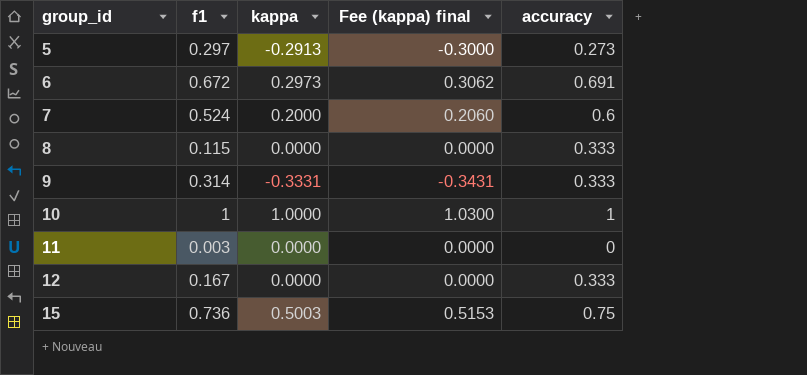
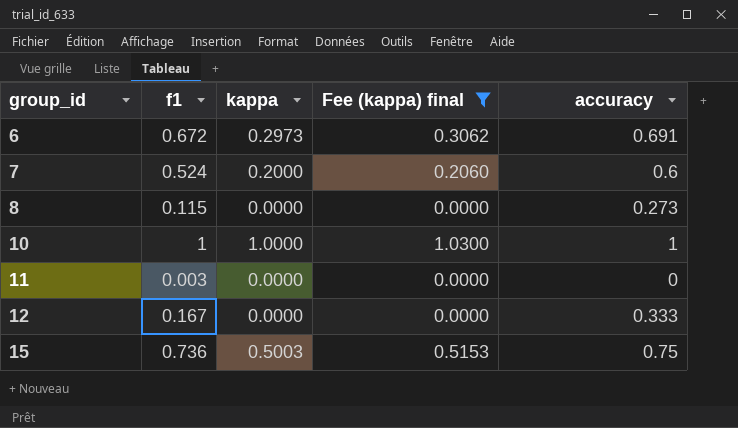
filter: none -> Fee (kappa) final >= 0.0000
8 | accuracy: 0.333 -> 0.273

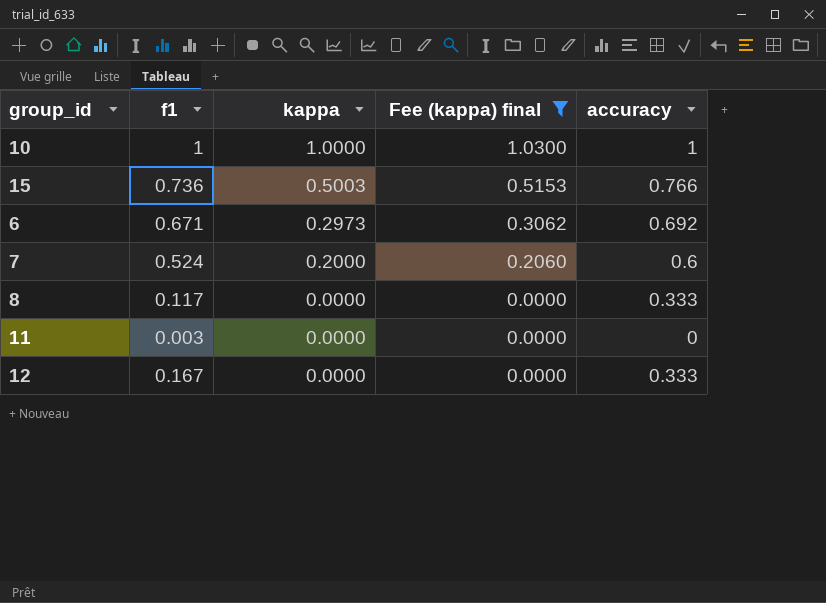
row order: group_id ascending -> kappa descending
15 | accuracy: 0.75 -> 0.766
6 | f1: 0.672 -> 0.671
6 | accuracy: 0.691 -> 0.692
8 | f1: 0.115 -> 0.117
8 | accuracy: 0.273 -> 0.333

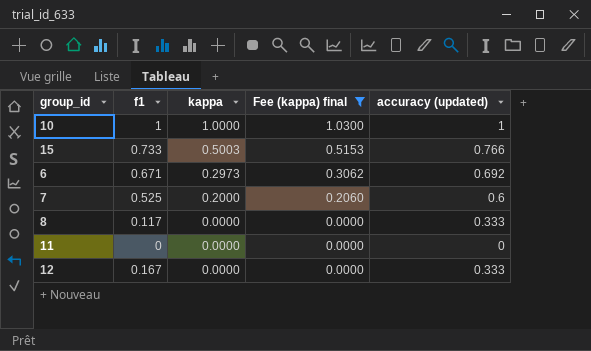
column name: accuracy -> accuracy (updated)
15 | f1: 0.736 -> 0.733
7 | f1: 0.524 -> 0.525
11 | f1: 0.003 -> 0

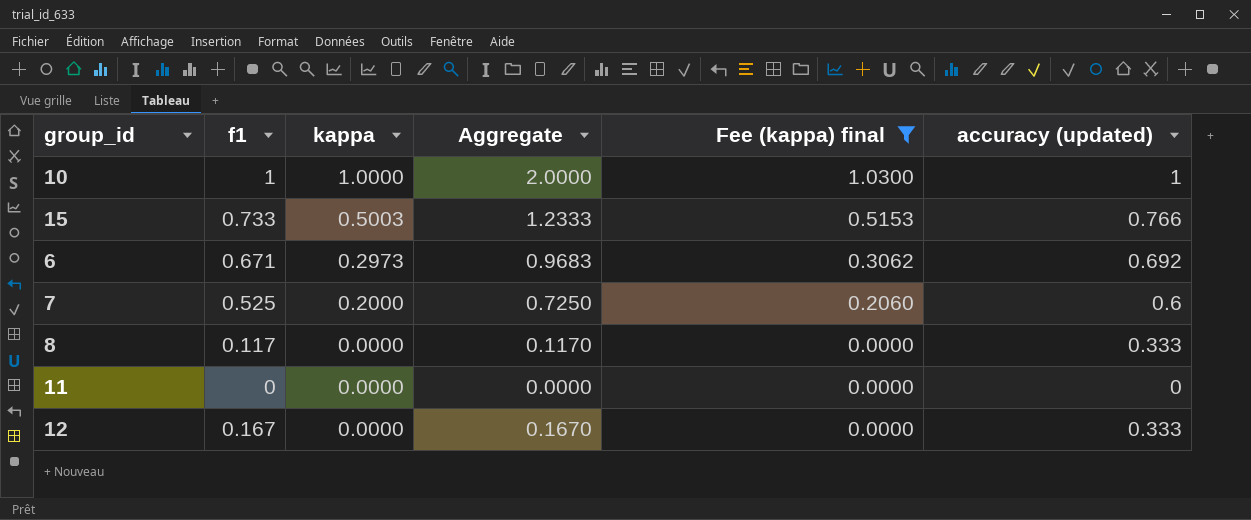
column Aggregate | formula: none -> [f1] + [kappa]

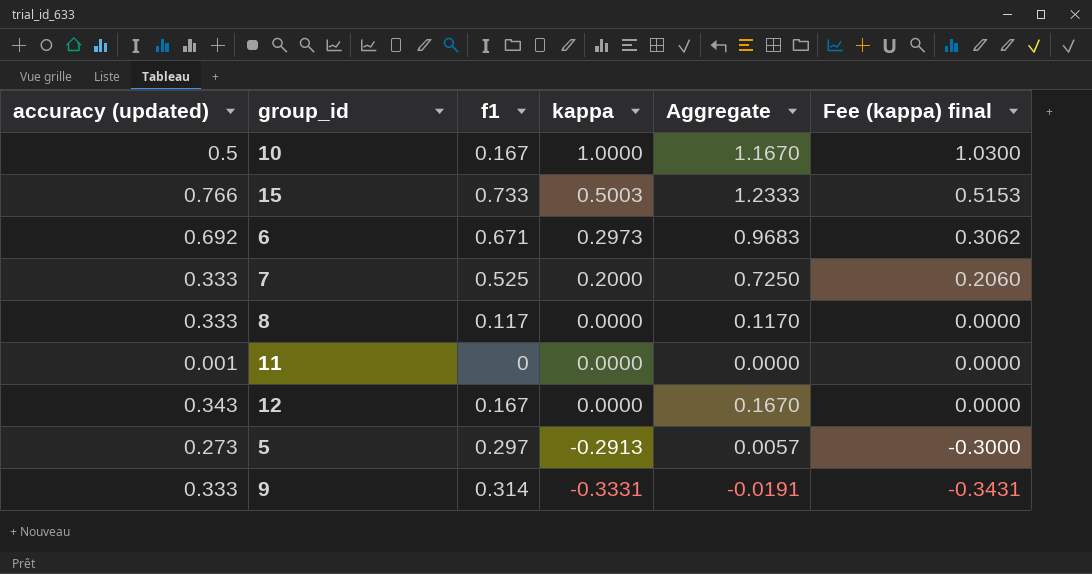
filter: Fee (kappa) final >= 0.0000 -> none
column accuracy (updated) | position: 6 -> 1
10 | accuracy (updated): 1 -> 0.5
10 | f1: 1 -> 0.167
10 | Aggregate: 2.0000 -> 1.1670
7 | accuracy (updated): 0.6 -> 0.333
11 | accuracy (updated): 0 -> 0.001
12 | accuracy (updated): 0.333 -> 0.343

